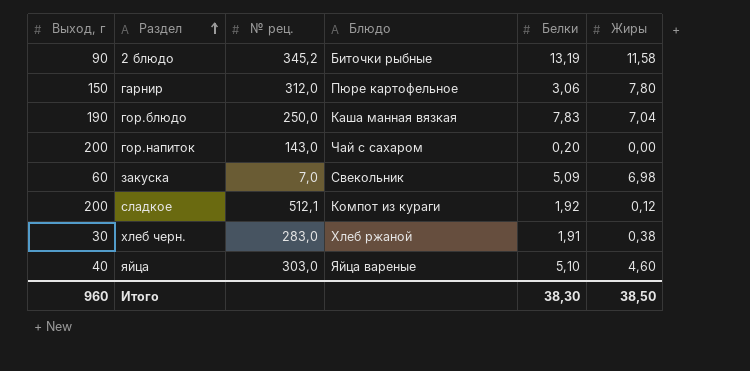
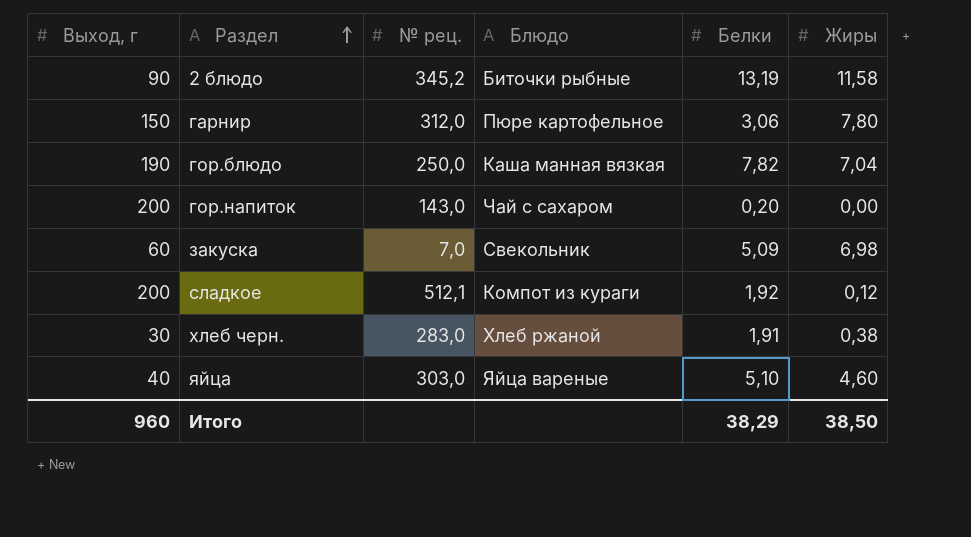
гор.блюдо | Белки: 7,83 -> 7,82
Итого | Белки: 38,30 -> 38,29

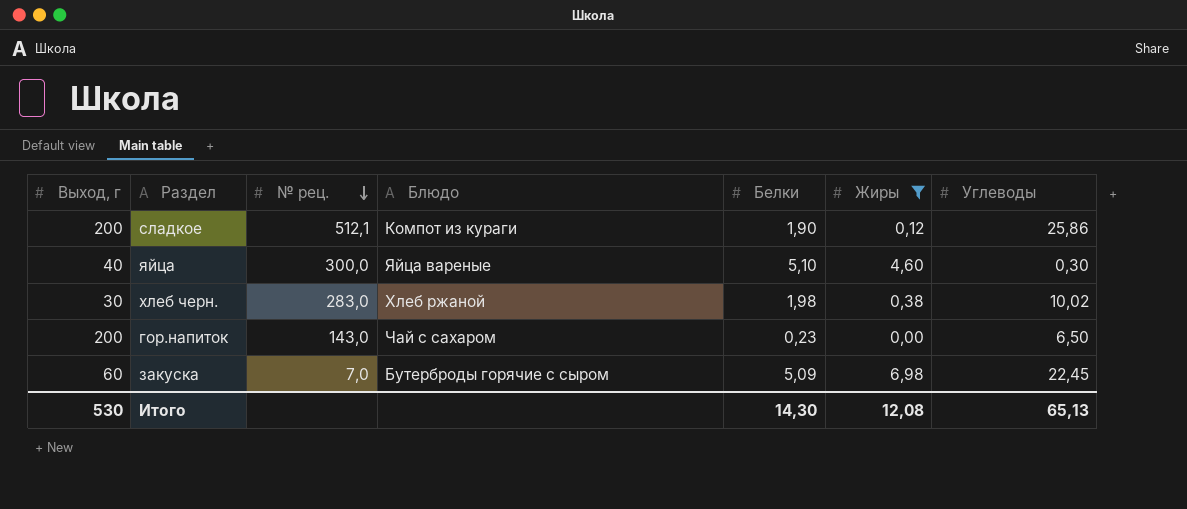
filter: none -> Жиры <= 6,98
row order: Раздел ascending -> № рец. descending
column Углеводы | position: none -> 7
сладкое | Белки: 1,92 -> 1,90
яйца | № рец.: 303,0 -> 300,0
хлеб черн. | Белки: 1,91 -> 1,98
гор.напиток | Белки: 0,20 -> 0,23
закуска | Блюдо: Свекольник -> Бутерброды горячие с сыром
Итого | Выход, г: 960 -> 530
Итого | Белки: 38,29 -> 14,30
Итого | Жиры: 38,50 -> 12,08

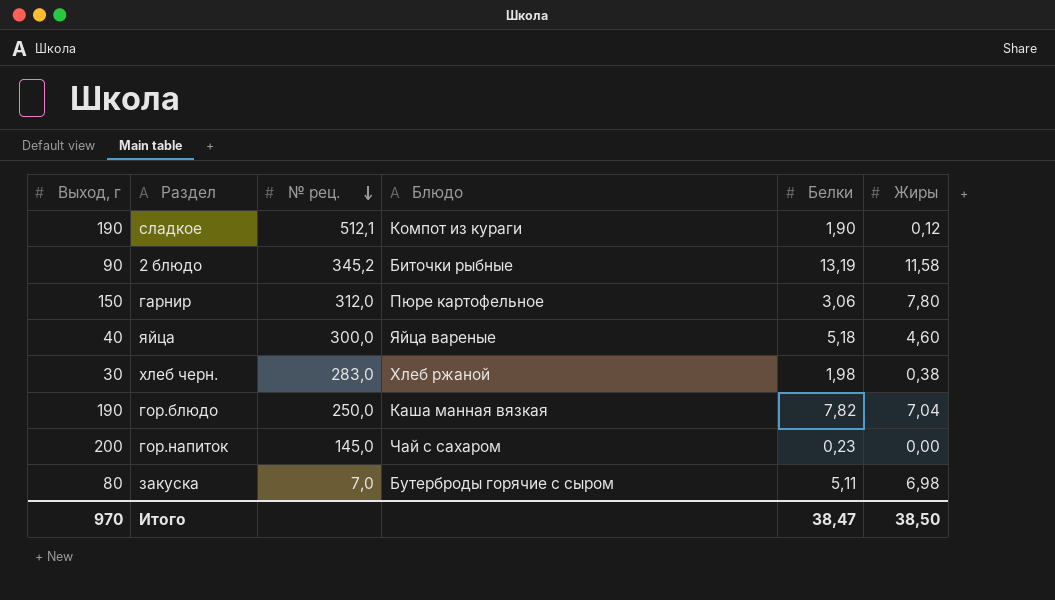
filter: Жиры <= 6,98 -> none
column Углеводы | position: 7 -> none
сладкое | Выход, г: 200 -> 190
яйца | Белки: 5,10 -> 5,18
гор.напиток | № рец.: 143,0 -> 145,0
закуска | Выход, г: 60 -> 80
закуска | Белки: 5,09 -> 5,11
Итого | Выход, г: 530 -> 970
Итого | Белки: 14,30 -> 38,47
Итого | Жиры: 12,08 -> 38,50

